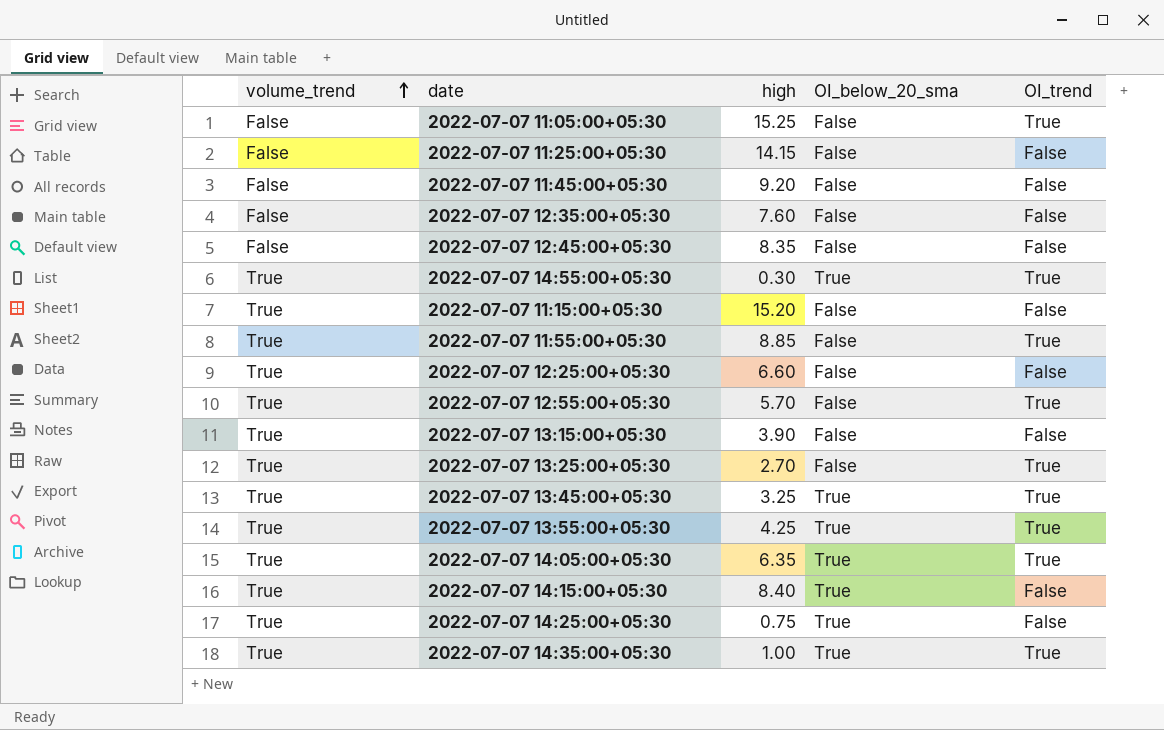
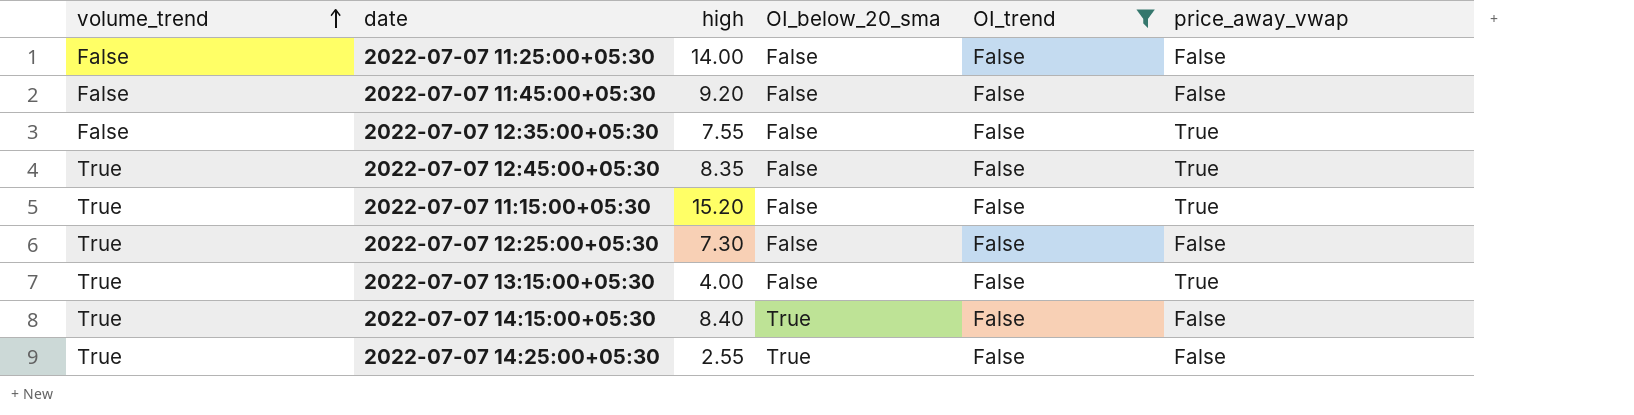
filter: none -> OI_trend = False
column price_away_vwap | position: none -> 6
2022-07-07 11:25:00+05:30 | high: 14.15 -> 14.00
2022-07-07 12:35:00+05:30 | high: 7.60 -> 7.55
2022-07-07 12:45:00+05:30 | volume_trend: False -> True
2022-07-07 12:25:00+05:30 | high: 6.60 -> 7.30
2022-07-07 13:15:00+05:30 | high: 3.90 -> 4.00
2022-07-07 14:25:00+05:30 | high: 0.75 -> 2.55

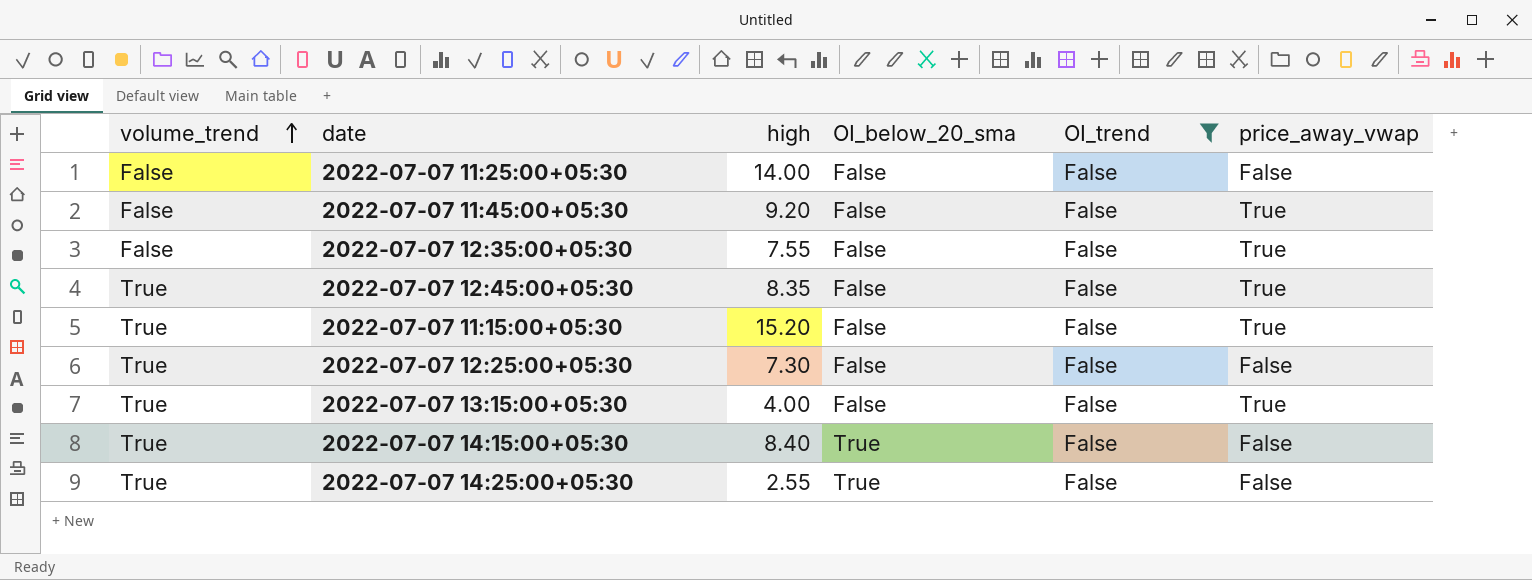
2022-07-07 11:45:00+05:30 | price_away_vwap: False -> True

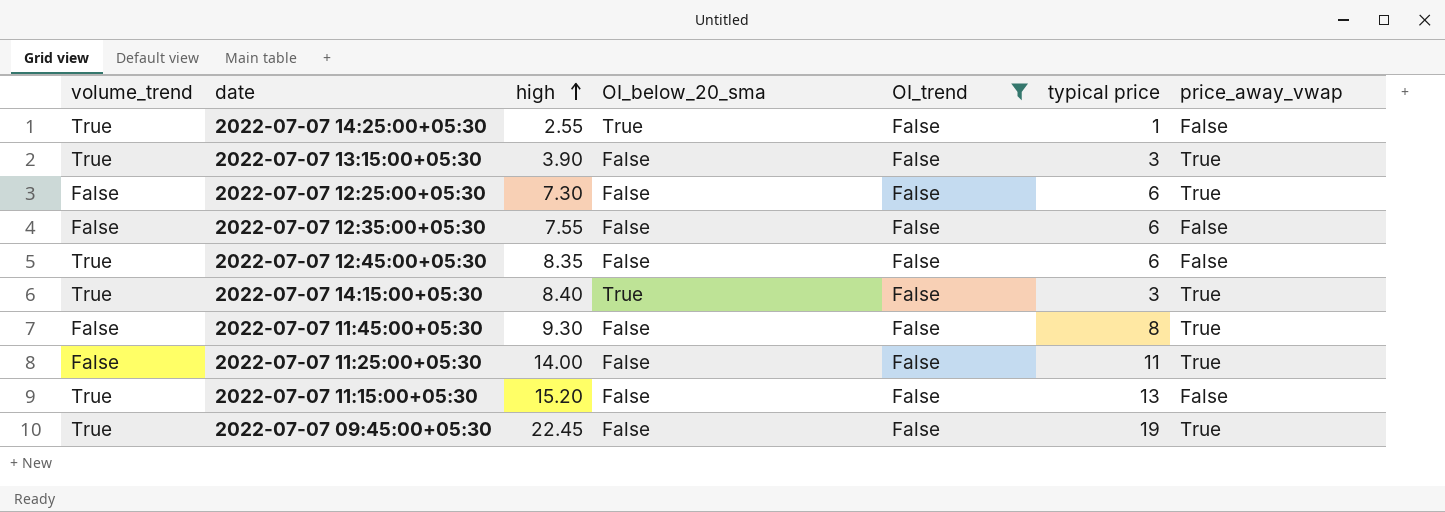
row order: volume_trend ascending -> high ascending
column typical price | position: none -> 6
2022-07-07 13:15:00+05:30 | high: 4.00 -> 3.90
2022-07-07 12:25:00+05:30 | volume_trend: True -> False
2022-07-07 12:25:00+05:30 | price_away_vwap: False -> True
2022-07-07 12:35:00+05:30 | price_away_vwap: True -> False
2022-07-07 12:45:00+05:30 | price_away_vwap: True -> False
2022-07-07 14:15:00+05:30 | price_away_vwap: False -> True
2022-07-07 11:45:00+05:30 | high: 9.20 -> 9.30
2022-07-07 11:25:00+05:30 | price_away_vwap: False -> True
2022-07-07 11:15:00+05:30 | price_away_vwap: True -> False
row 2022-07-07 09:45:00+05:30: none -> True | 22.45 | False | False | 19 | True

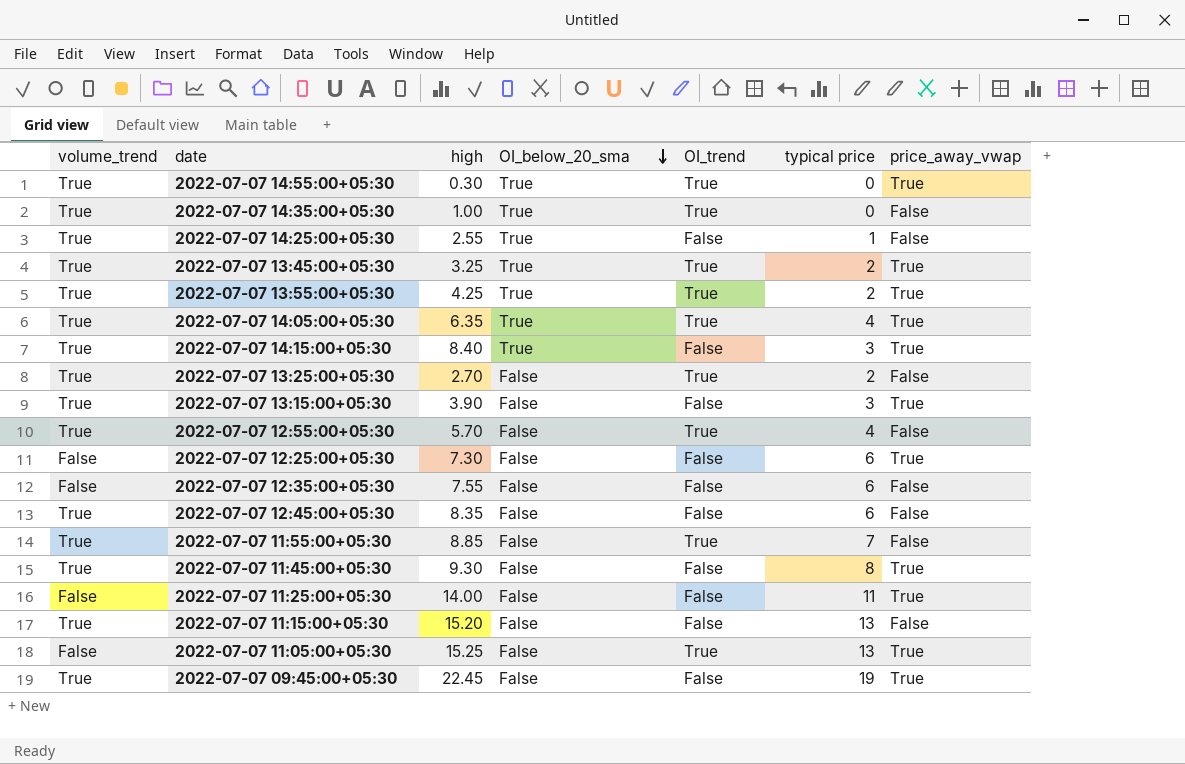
filter: OI_trend = False -> none
row order: high ascending -> OI_below_20_sma descending
2022-07-07 11:45:00+05:30 | volume_trend: False -> True

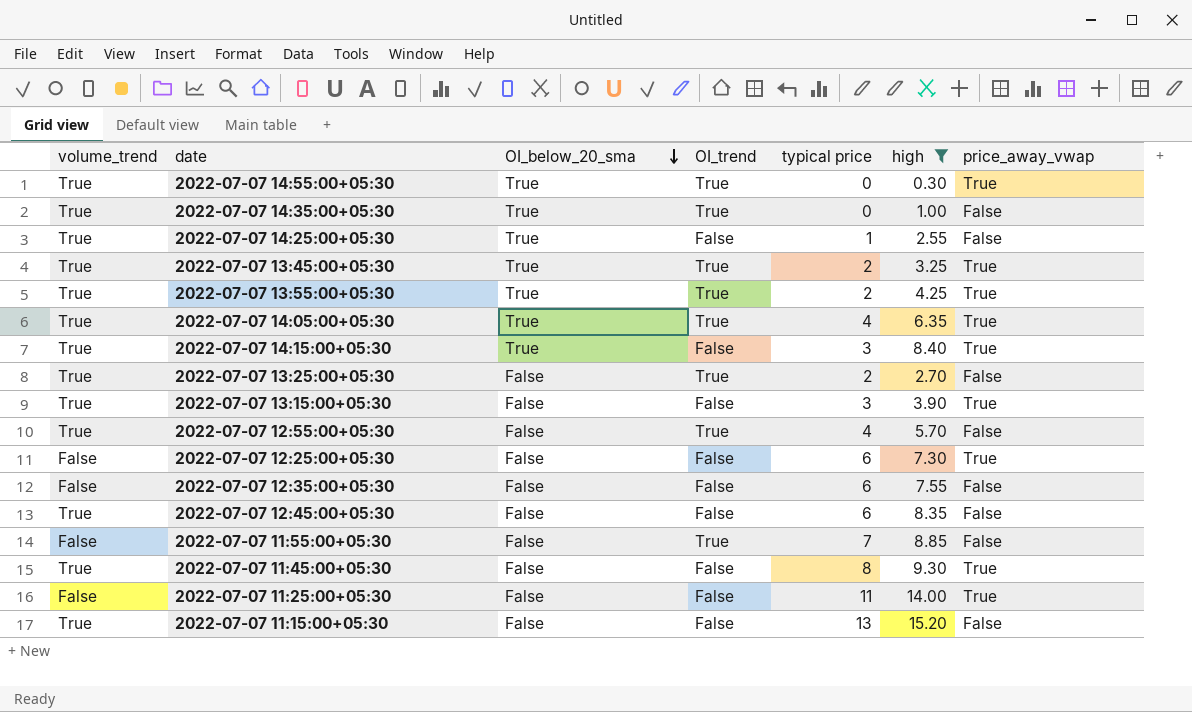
filter: none -> high <= 15.20
column high | position: 3 -> 6
2022-07-07 11:55:00+05:30 | volume_trend: True -> False

